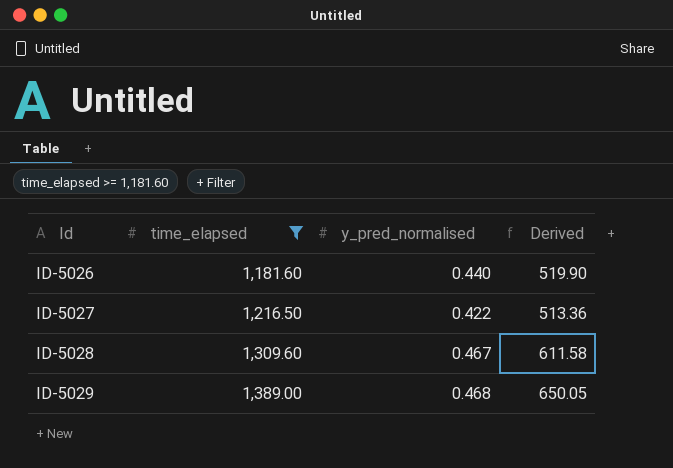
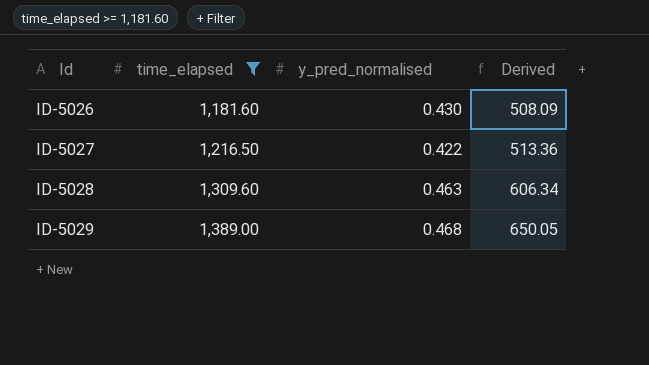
ID-5026 | y_pred_normalised: 0.440 -> 0.430
ID-5026 | Derived: 519.90 -> 508.09
ID-5028 | y_pred_normalised: 0.467 -> 0.463
ID-5028 | Derived: 611.58 -> 606.34

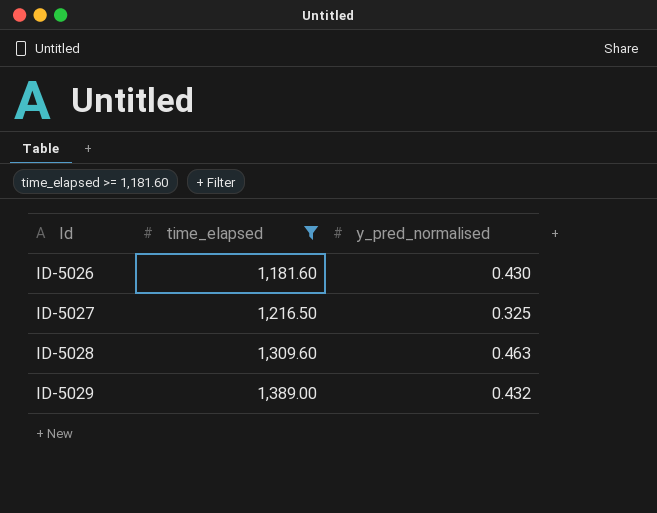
column Derived | formula: [time_elapsed] * [y_pred_normalised] -> none
ID-5027 | y_pred_normalised: 0.422 -> 0.325
ID-5029 | y_pred_normalised: 0.468 -> 0.432

